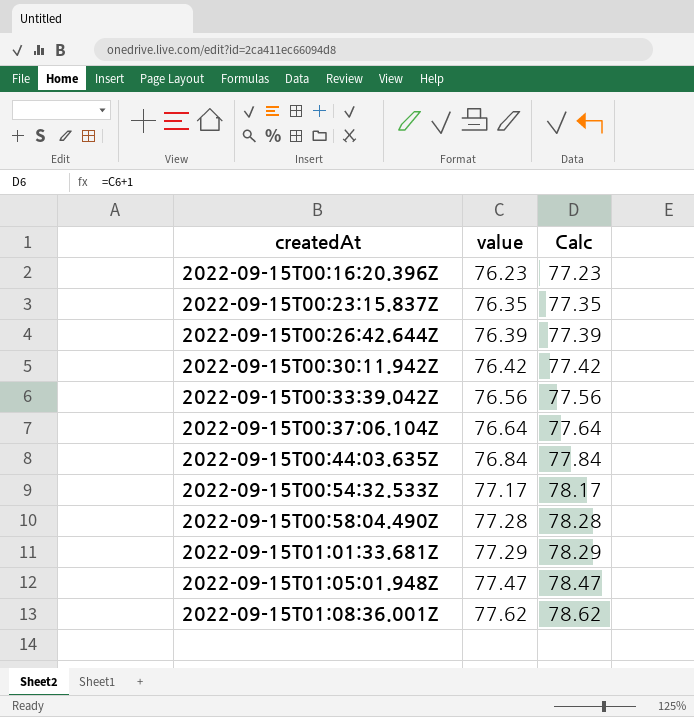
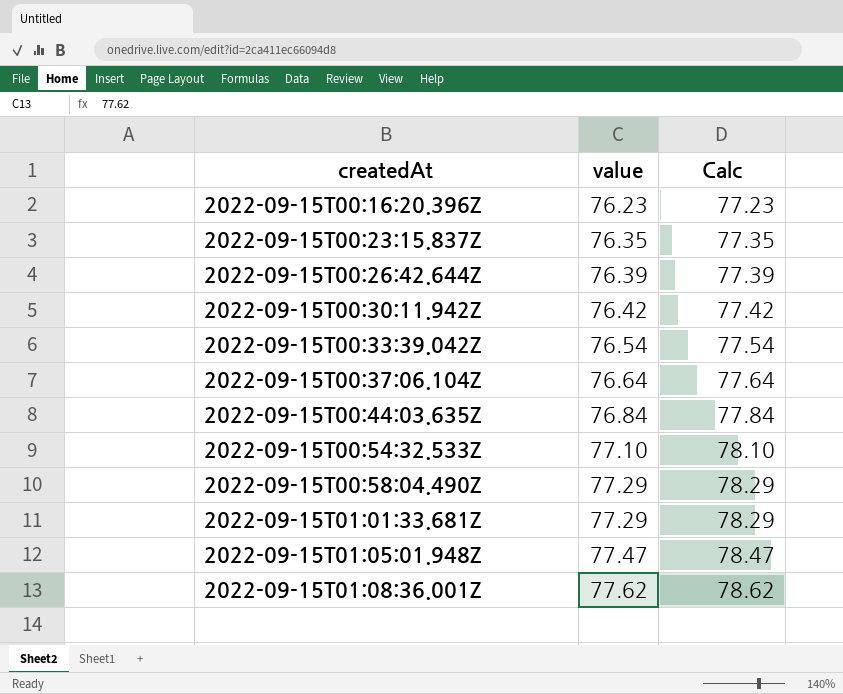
2022-09-15T00:33:39.042Z | value: 76.56 -> 76.54
2022-09-15T00:33:39.042Z | Calc: 77.56 -> 77.54
2022-09-15T00:54:32.533Z | value: 77.17 -> 77.10
2022-09-15T00:54:32.533Z | Calc: 78.17 -> 78.10
2022-09-15T00:58:04.490Z | value: 77.28 -> 77.29
2022-09-15T00:58:04.490Z | Calc: 78.28 -> 78.29

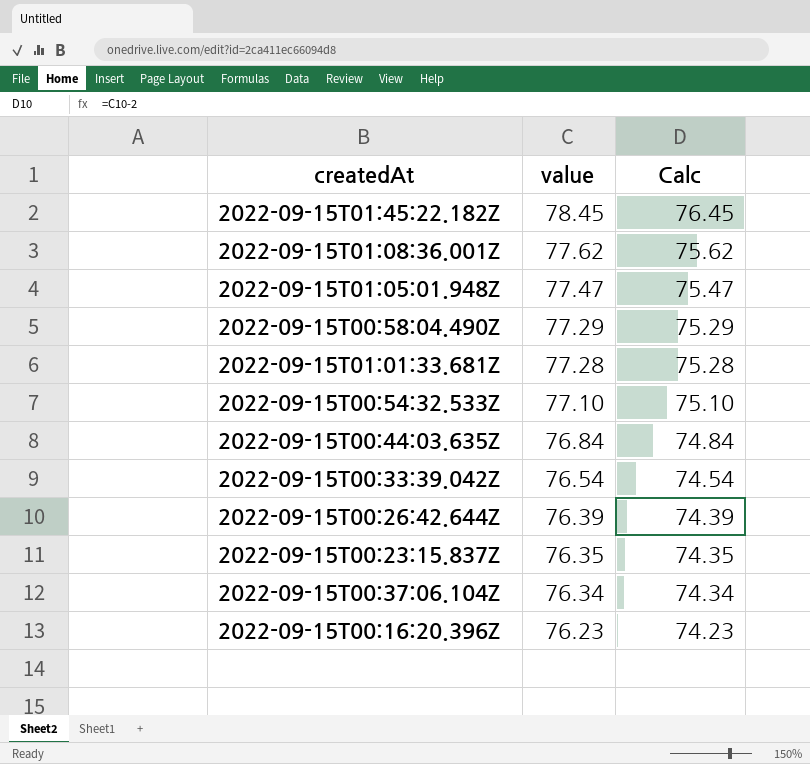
row order: createdAt ascending -> value descending
column Calc | formula: [value] + 1 -> [value] - 2
row 2022-09-15T00:30:11.942Z: 76.42 | 77.42 -> none
row 2022-09-15T01:45:22.182Z: none -> 78.45 | 76.45
2022-09-15T01:01:33.681Z | value: 77.29 -> 77.28
2022-09-15T00:37:06.104Z | value: 76.64 -> 76.34

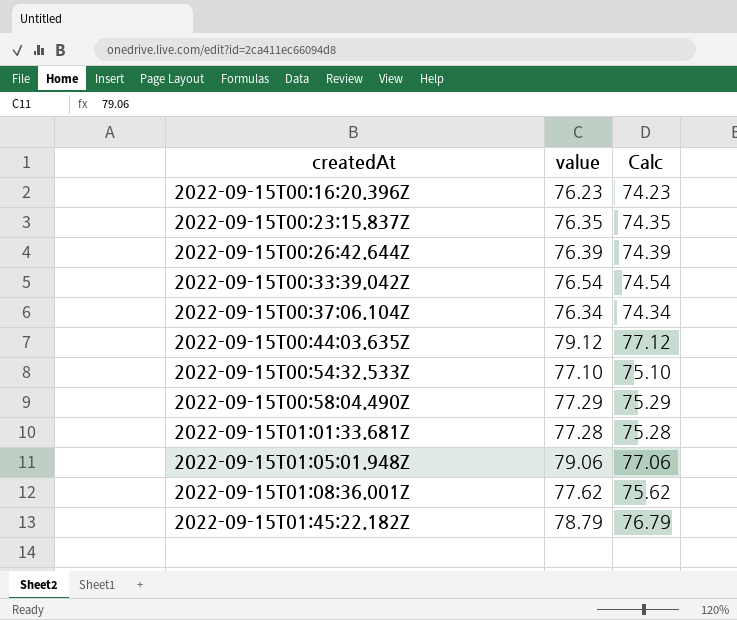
row order: value descending -> createdAt ascending
2022-09-15T00:44:03.635Z | value: 76.84 -> 79.12
2022-09-15T00:44:03.635Z | Calc: 74.84 -> 77.12
2022-09-15T01:05:01.948Z | value: 77.47 -> 79.06
2022-09-15T01:05:01.948Z | Calc: 75.47 -> 77.06
2022-09-15T01:45:22.182Z | value: 78.45 -> 78.79
2022-09-15T01:45:22.182Z | Calc: 76.45 -> 76.79

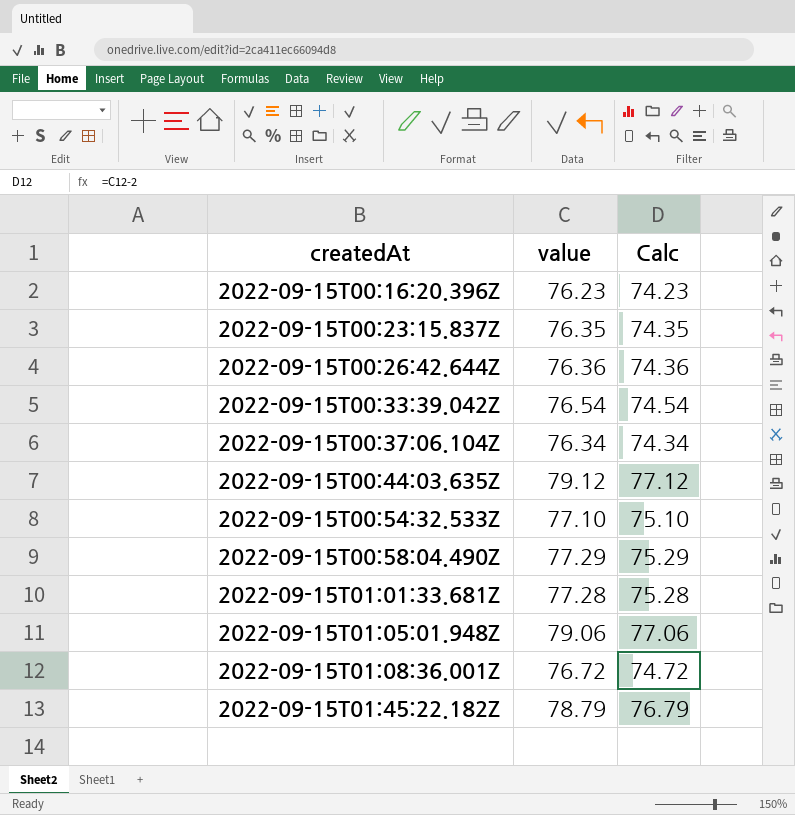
2022-09-15T00:26:42.644Z | value: 76.39 -> 76.36
2022-09-15T00:26:42.644Z | Calc: 74.39 -> 74.36
2022-09-15T01:08:36.001Z | value: 77.62 -> 76.72
2022-09-15T01:08:36.001Z | Calc: 75.62 -> 74.72

